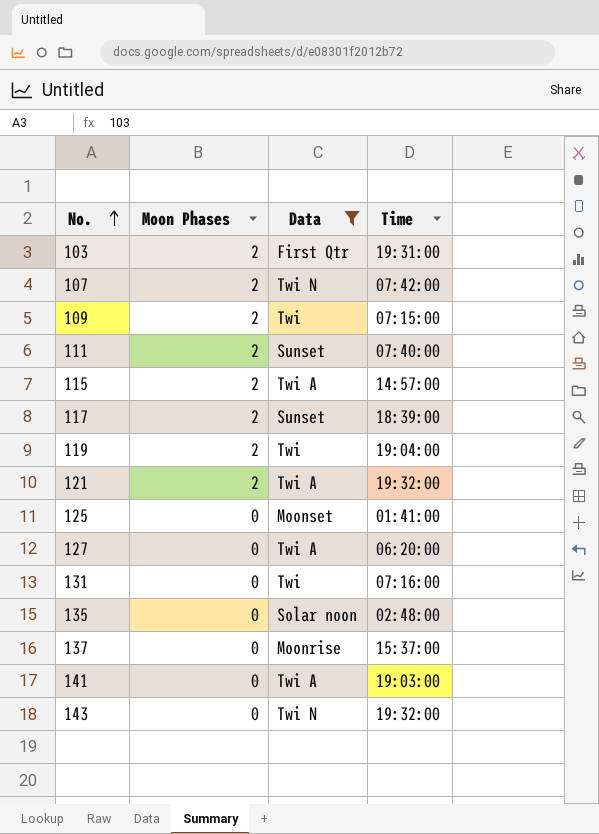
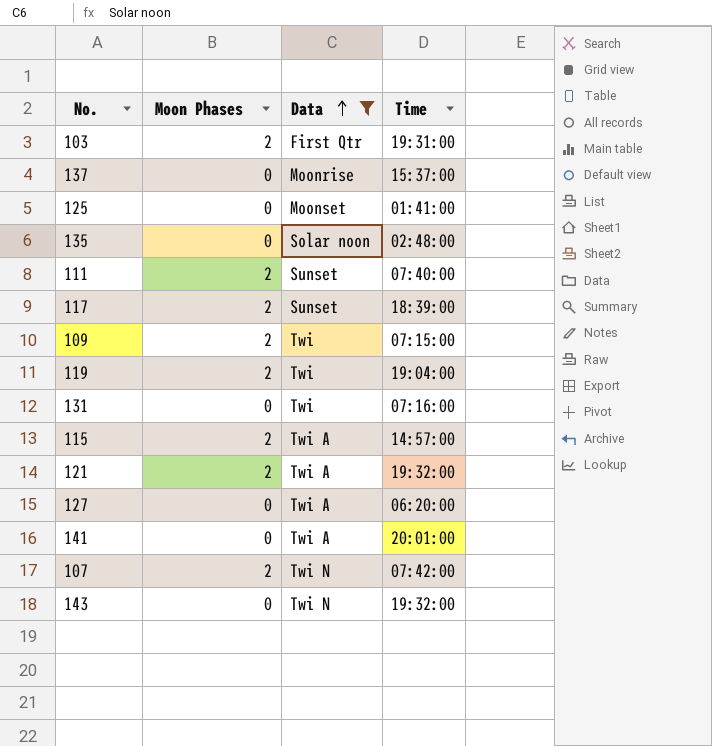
row order: No. ascending -> Data ascending
141 | Time: 19:03:00 -> 20:01:00

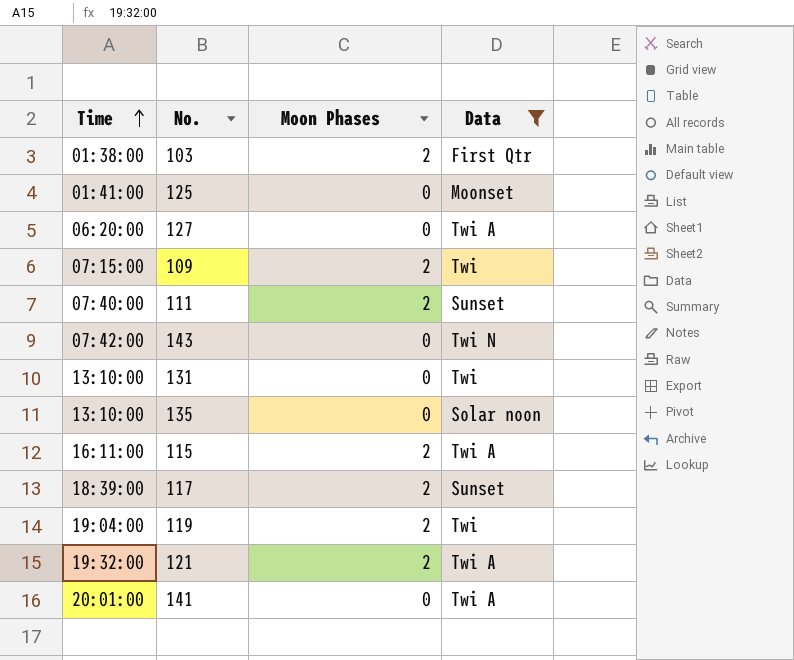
row order: Data ascending -> Time ascending
column Time | position: 4 -> 1
row 137: 0 | Moonrise | 15:37:00 -> none
row 107: 2 | Twi N | 07:42:00 -> none
103 | Time: 19:31:00 -> 01:38:00
143 | Time: 19:32:00 -> 07:42:00
131 | Time: 07:16:00 -> 13:10:00
135 | Time: 02:48:00 -> 13:10:00
115 | Time: 14:57:00 -> 16:11:00

